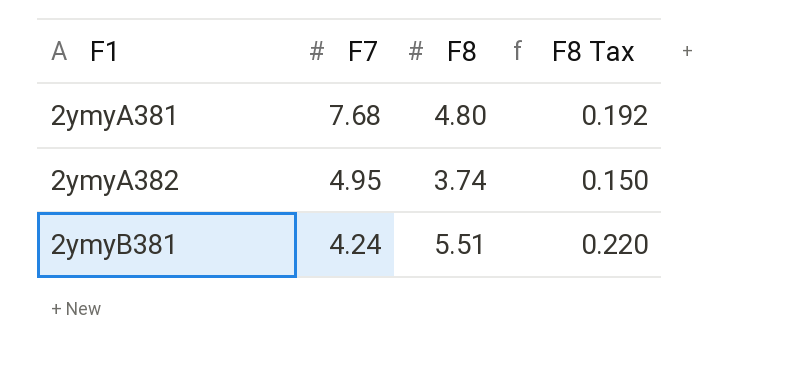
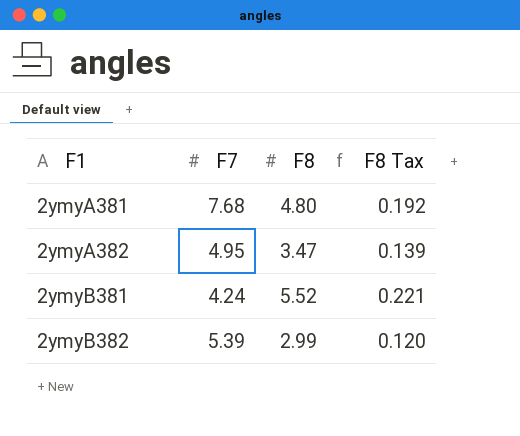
2ymyA382 | F8: 3.74 -> 3.47
2ymyA382 | F8 Tax: 0.150 -> 0.139
2ymyB381 | F8: 5.51 -> 5.52
2ymyB381 | F8 Tax: 0.220 -> 0.221
row 2ymyB382: none -> 5.39 | 2.99 | 0.120

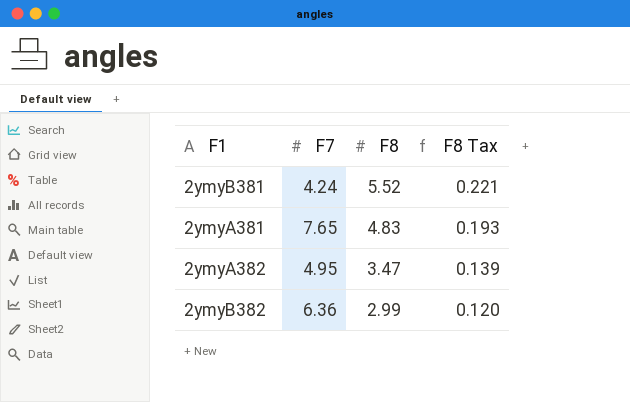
row order: F1 ascending -> F8 descending
2ymyA381 | F7: 7.68 -> 7.65
2ymyA381 | F8: 4.80 -> 4.83
2ymyA381 | F8 Tax: 0.192 -> 0.193
2ymyB382 | F7: 5.39 -> 6.36

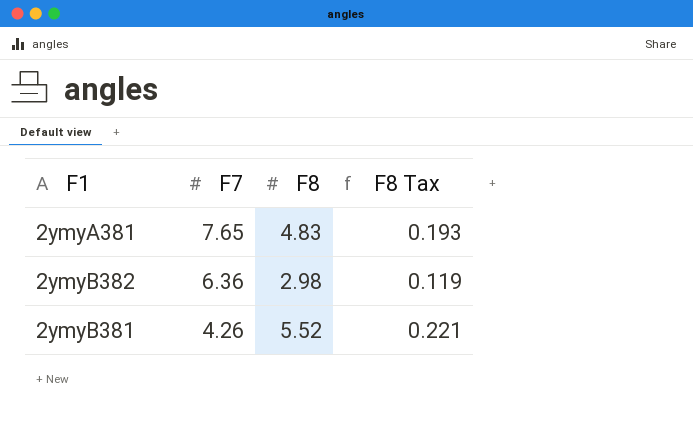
row order: F8 descending -> F7 descending
row 2ymyA382: 4.95 | 3.47 | 0.139 -> none
2ymyB382 | F8: 2.99 -> 2.98
2ymyB382 | F8 Tax: 0.120 -> 0.119
2ymyB381 | F7: 4.24 -> 4.26

